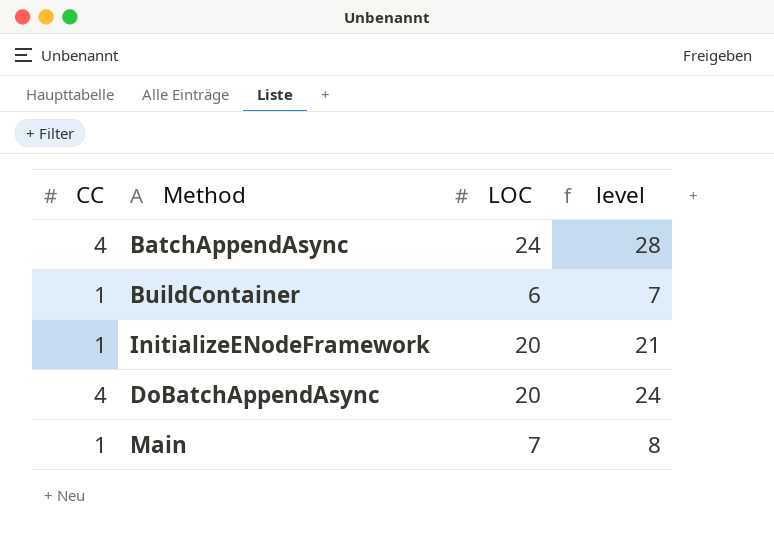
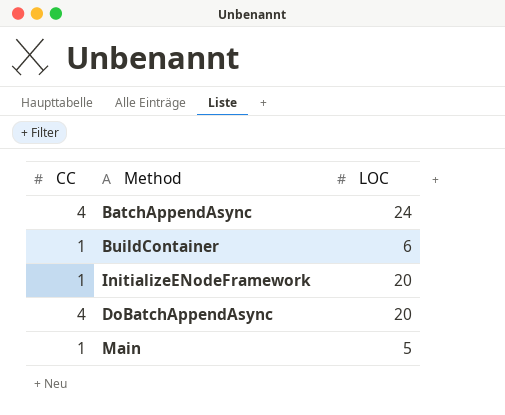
column level | formula: [CC] + [LOC] -> none
Main | LOC: 7 -> 5

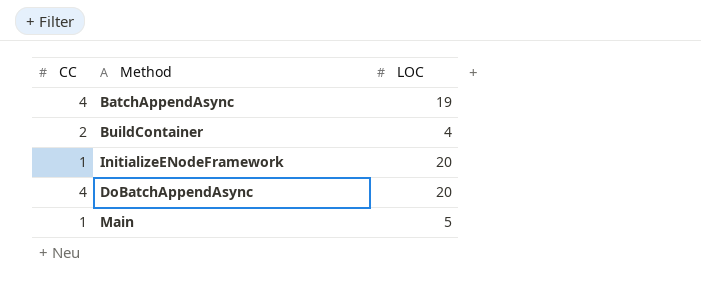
BatchAppendAsync | LOC: 24 -> 19
BuildContainer | CC: 1 -> 2
BuildContainer | LOC: 6 -> 4

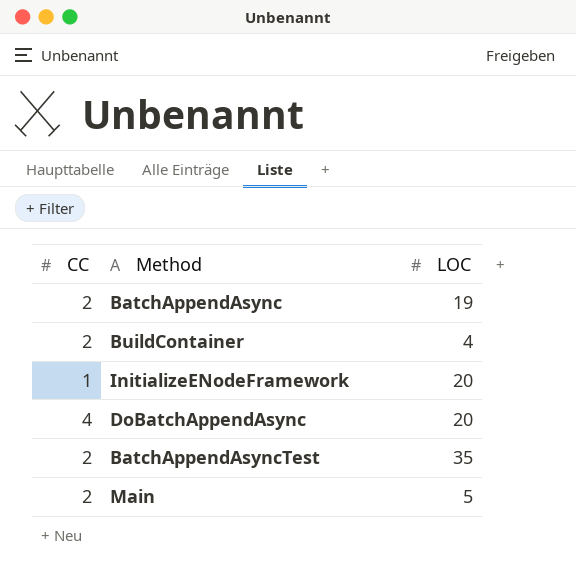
BatchAppendAsync | CC: 4 -> 2
row BatchAppendAsyncTest: none -> 2 | 35
Main | CC: 1 -> 2

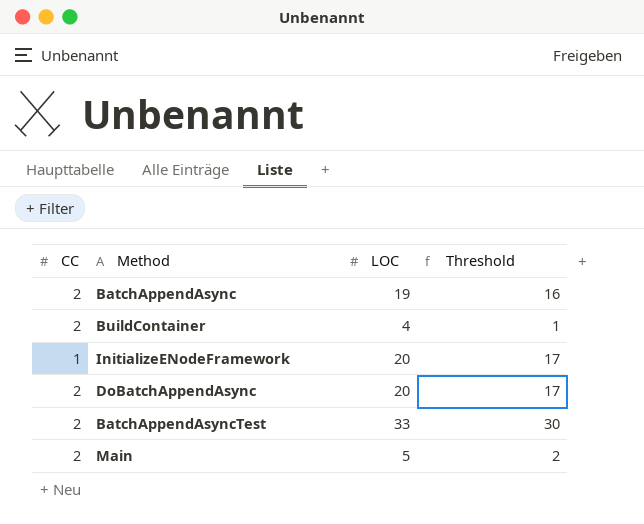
column Threshold | formula: none -> [LOC] - 3
DoBatchAppendAsync | CC: 4 -> 2
BatchAppendAsyncTest | LOC: 35 -> 33

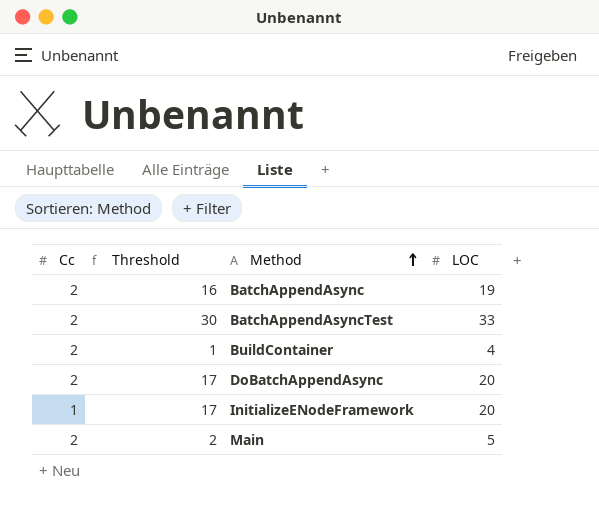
row order: none -> Method ascending
column name: CC -> Cc
column Threshold | position: 4 -> 2

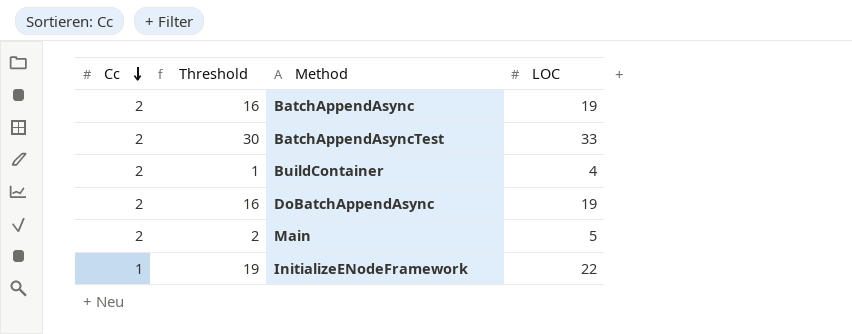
row order: Method ascending -> Cc descending
DoBatchAppendAsync | Threshold: 17 -> 16
DoBatchAppendAsync | LOC: 20 -> 19
InitializeENodeFramework | Threshold: 17 -> 19
InitializeENodeFramework | LOC: 20 -> 22

